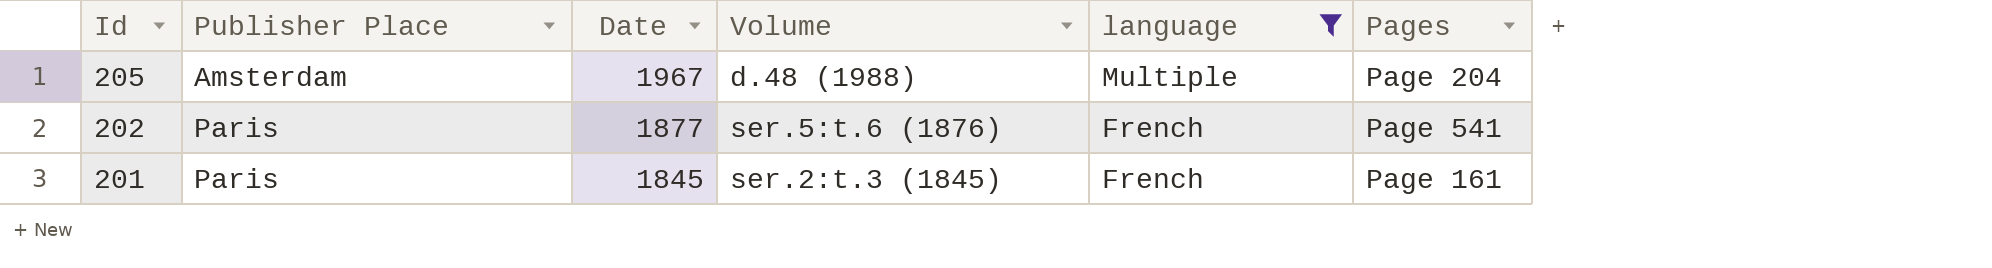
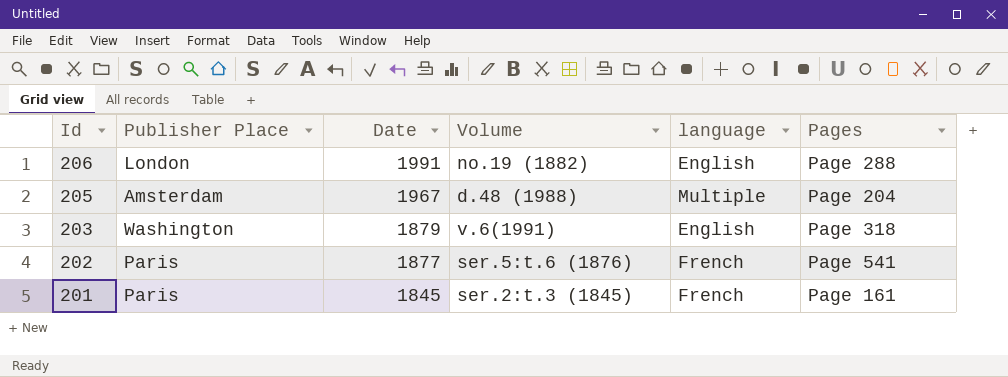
filter: language != English -> none

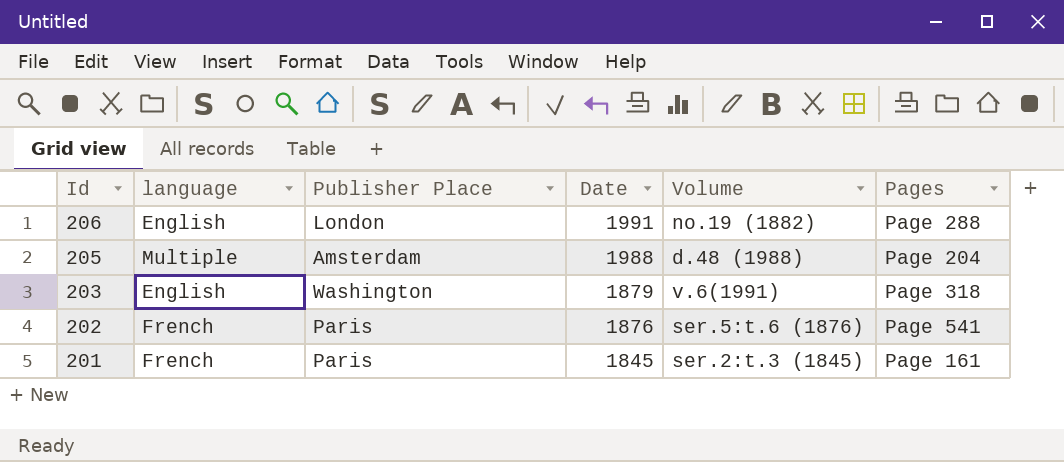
column language | position: 5 -> 2
205 | Date: 1967 -> 1988
202 | Date: 1877 -> 1876

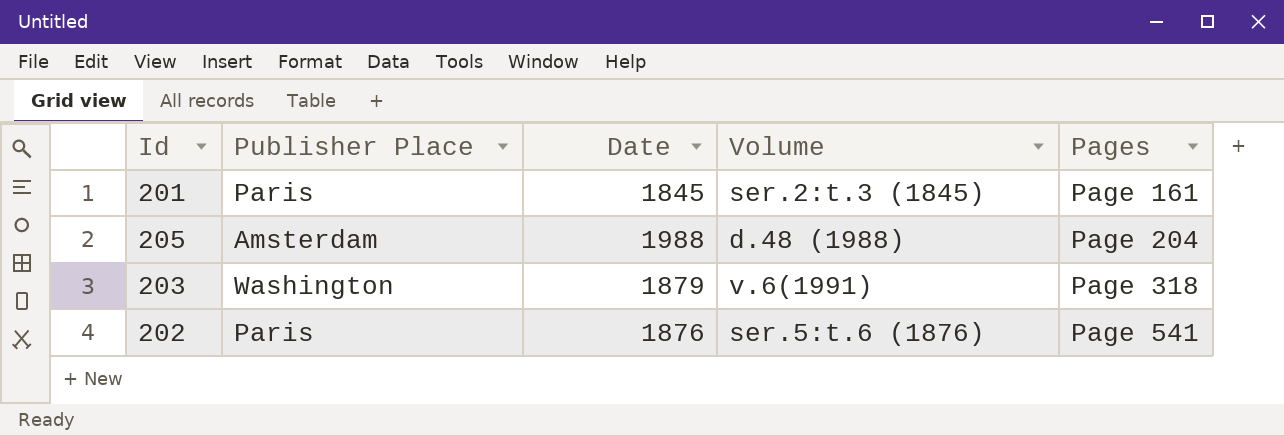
row order: Id descending -> Pages ascending
column language | position: 2 -> none
row 206: English | London | 1991 | no.19 (1882) | Page 288 -> none

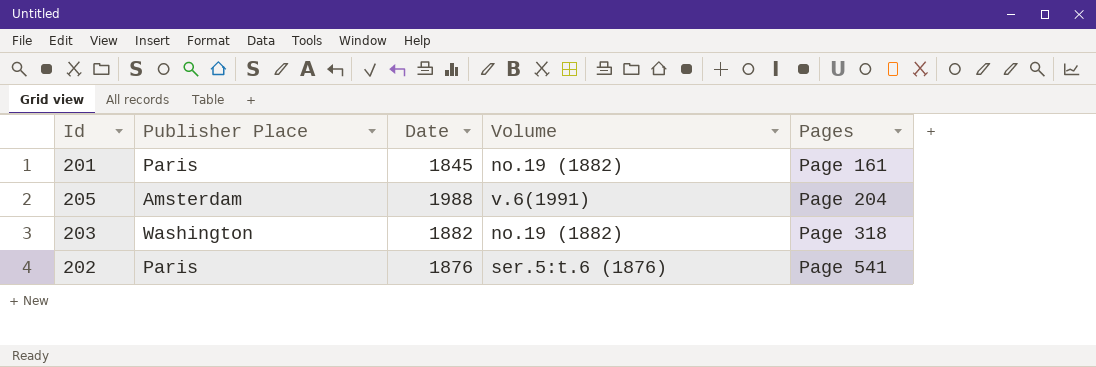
201 | Volume: ser.2:t.3 (1845) -> no.19 (1882)
205 | Volume: d.48 (1988) -> v.6(1991)
203 | Date: 1879 -> 1882
203 | Volume: v.6(1991) -> no.19 (1882)

